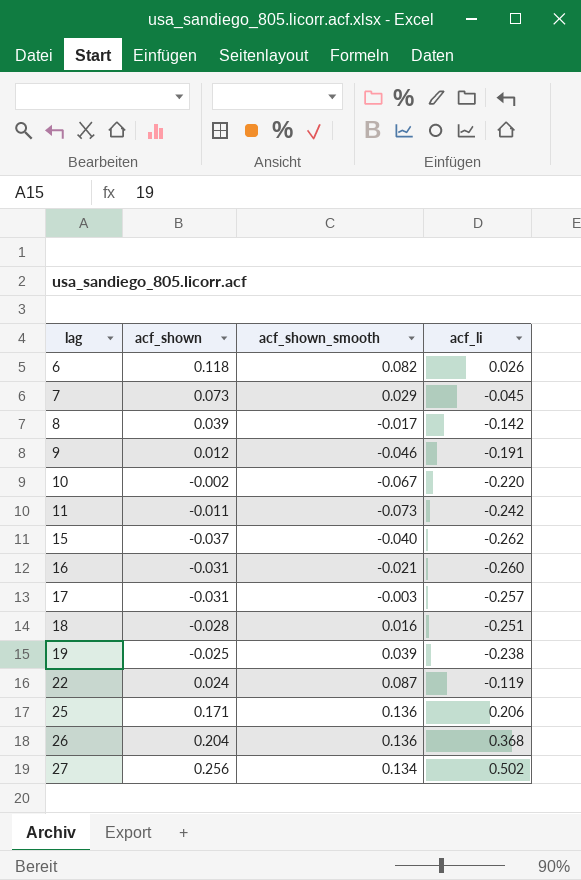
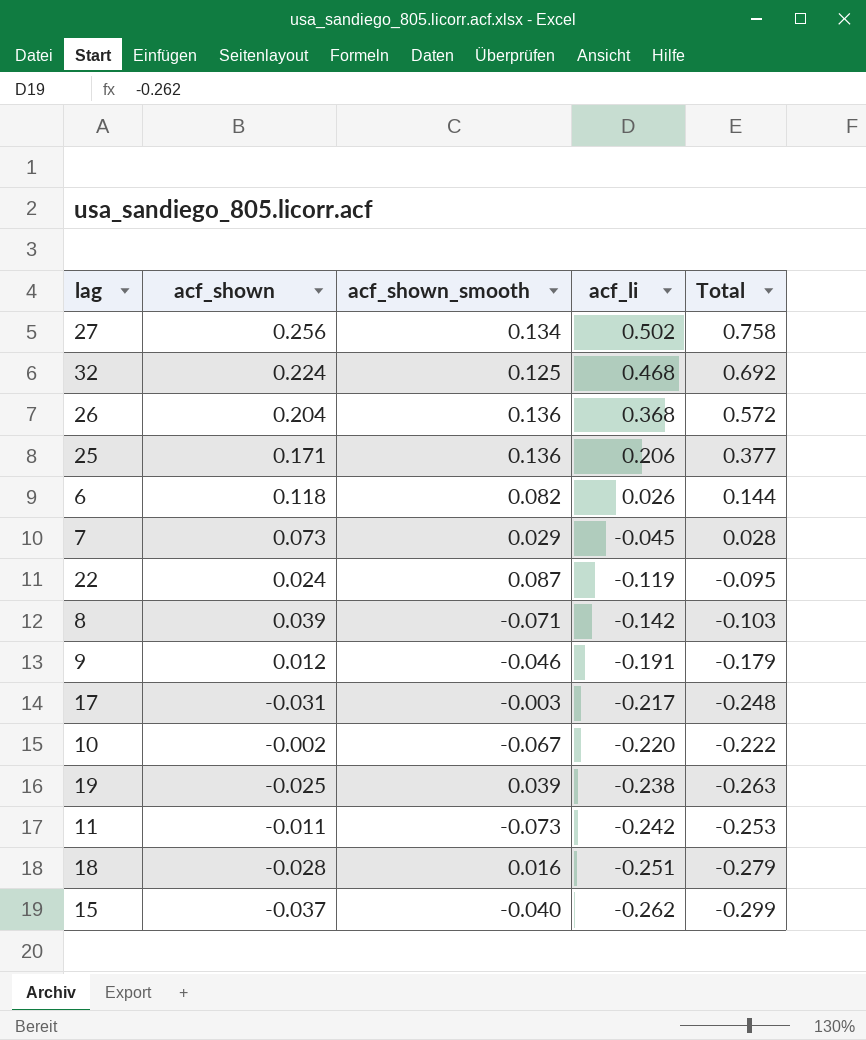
row order: lag ascending -> acf_li descending
column Total | formula: none -> [acf_shown] + [acf_li]
row 16: -0.031 | -0.021 | -0.260 -> none
row 32: none -> 0.224 | 0.125 | 0.468 | 0.692
8 | acf_shown_smooth: -0.017 -> -0.071
17 | acf_li: -0.257 -> -0.217

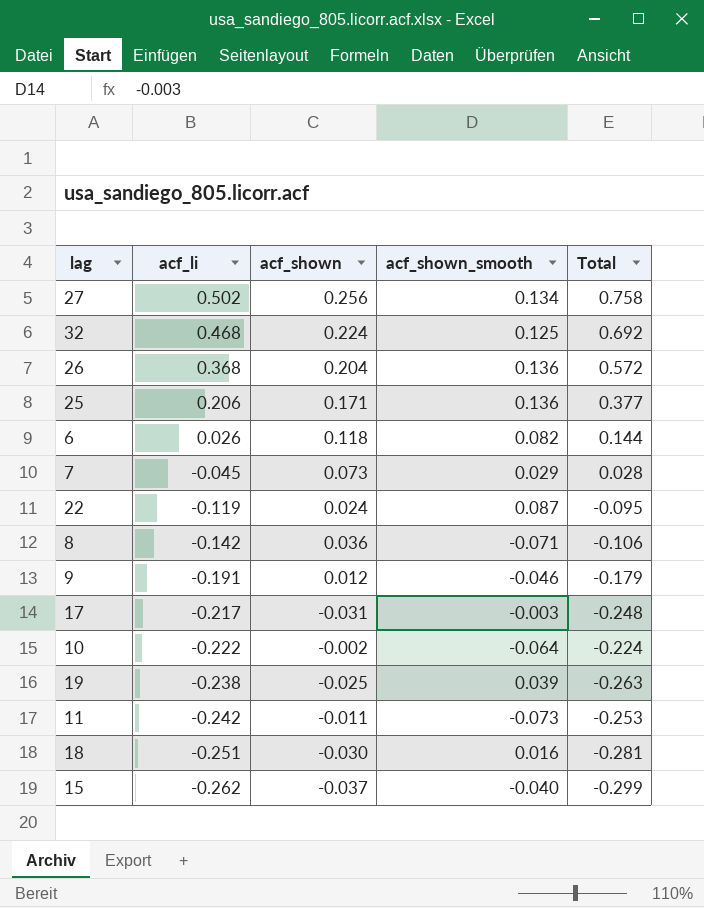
column acf_li | position: 4 -> 2
8 | acf_shown: 0.039 -> 0.036
8 | Total: -0.103 -> -0.106
10 | acf_li: -0.220 -> -0.222
10 | acf_shown_smooth: -0.067 -> -0.064
10 | Total: -0.222 -> -0.224
18 | acf_shown: -0.028 -> -0.030
18 | Total: -0.279 -> -0.281

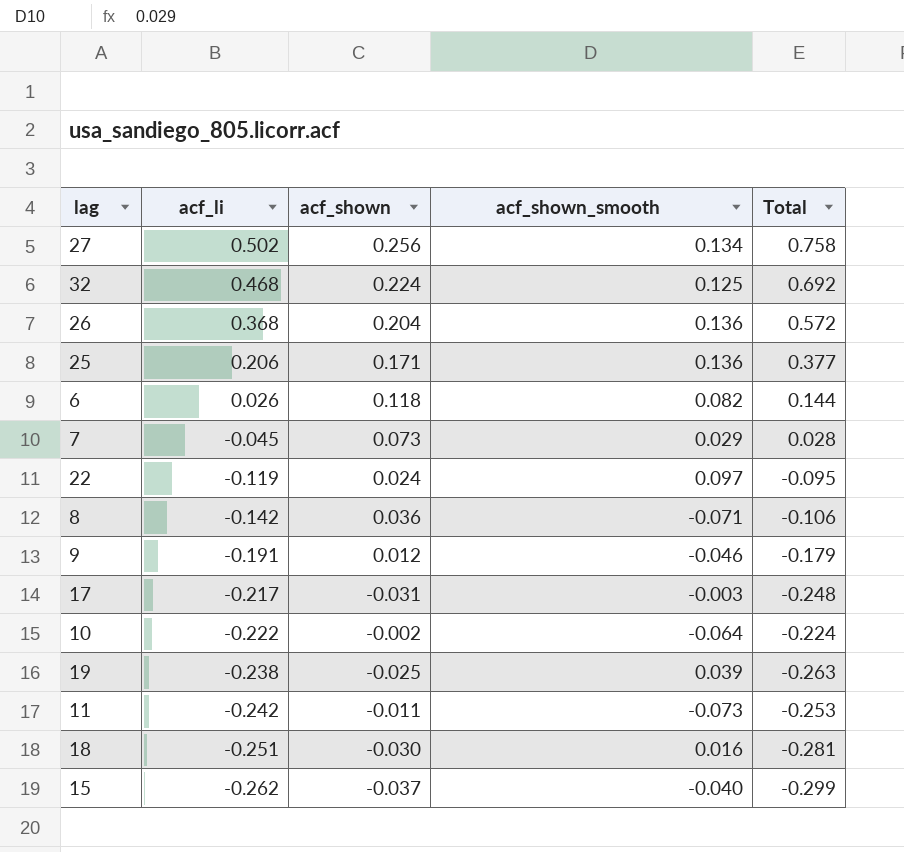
22 | acf_shown_smooth: 0.087 -> 0.097

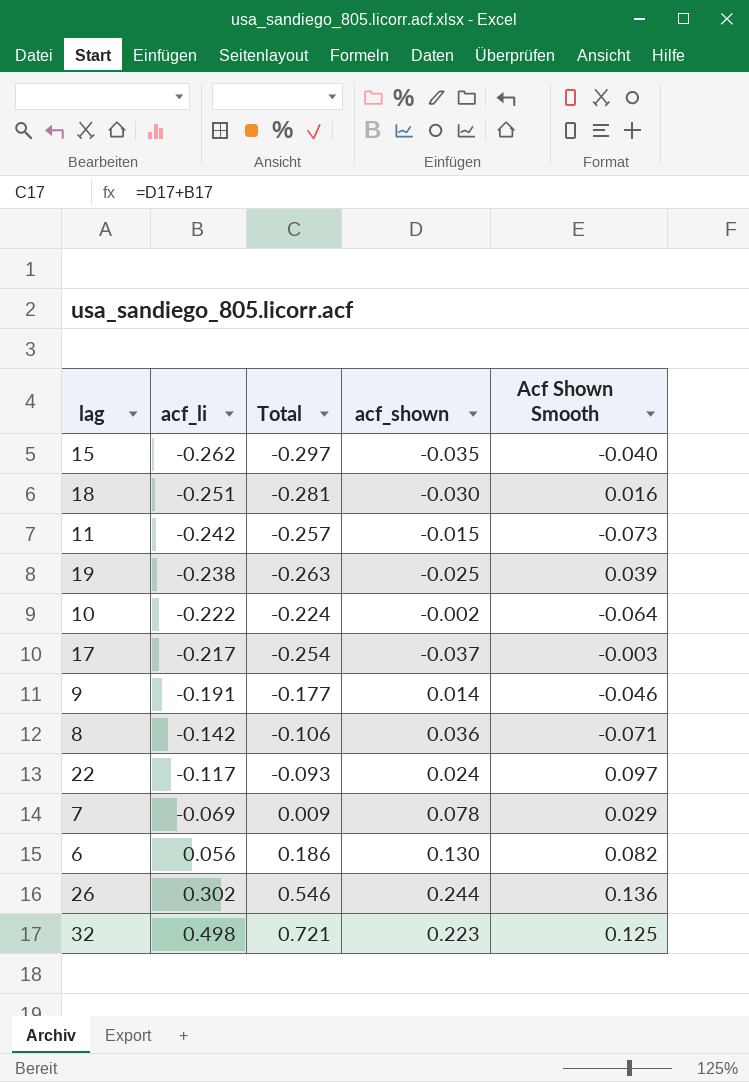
row order: acf_li descending -> acf_li ascending
column Total | position: 5 -> 3
column name: acf_shown_smooth -> Acf Shown Smooth
row 27: 0.502 | 0.256 | 0.134 | 0.758 -> none
row 25: 0.206 | 0.171 | 0.136 | 0.377 -> none
15 | Total: -0.299 -> -0.297
15 | acf_shown: -0.037 -> -0.035
11 | Total: -0.253 -> -0.257
11 | acf_shown: -0.011 -> -0.015
17 | Total: -0.248 -> -0.254
17 | acf_shown: -0.031 -> -0.037
9 | Total: -0.179 -> -0.177
9 | acf_shown: 0.012 -> 0.014
22 | acf_li: -0.119 -> -0.117
22 | Total: -0.095 -> -0.093
7 | acf_li: -0.045 -> -0.069
7 | Total: 0.028 -> 0.009
7 | acf_shown: 0.073 -> 0.078
6 | acf_li: 0.026 -> 0.056
6 | Total: 0.144 -> 0.186
6 | acf_shown: 0.118 -> 0.130
26 | acf_li: 0.368 -> 0.302
26 | Total: 0.572 -> 0.546
26 | acf_shown: 0.204 -> 0.244
32 | acf_li: 0.468 -> 0.498
32 | Total: 0.692 -> 0.721
32 | acf_shown: 0.224 -> 0.223

